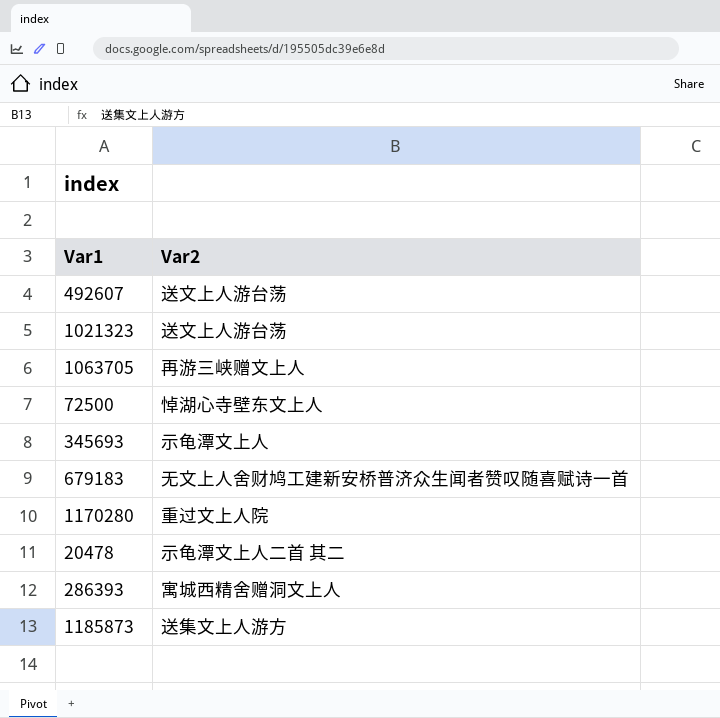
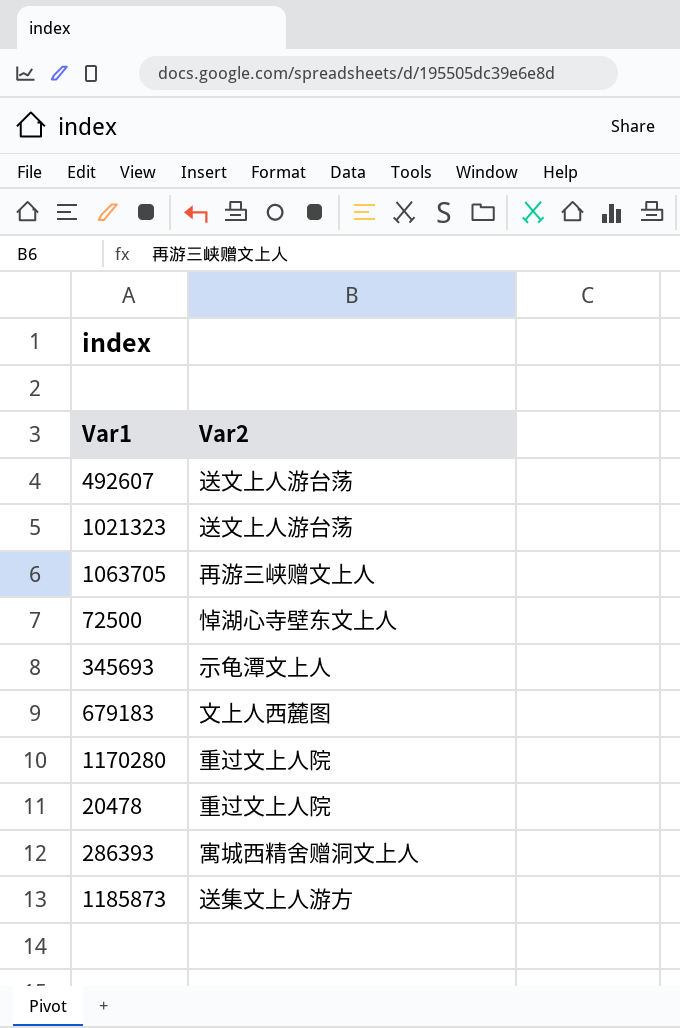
679183 | Var2: 无文上人舍财鸠工建新安桥普济众生闻者赞叹随喜赋诗一首 -> 文上人西麓图
20478 | Var2: 示龟潭文上人二首 其二 -> 重过文上人院

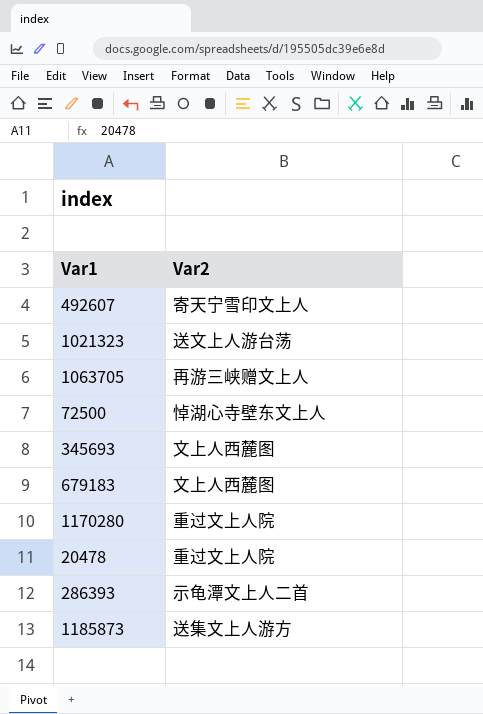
492607 | Var2: 送文上人游台荡 -> 寄天宁雪印文上人
345693 | Var2: 示龟潭文上人 -> 文上人西麓图
286393 | Var2: 寓城西精舍赠洞文上人 -> 示龟潭文上人二首

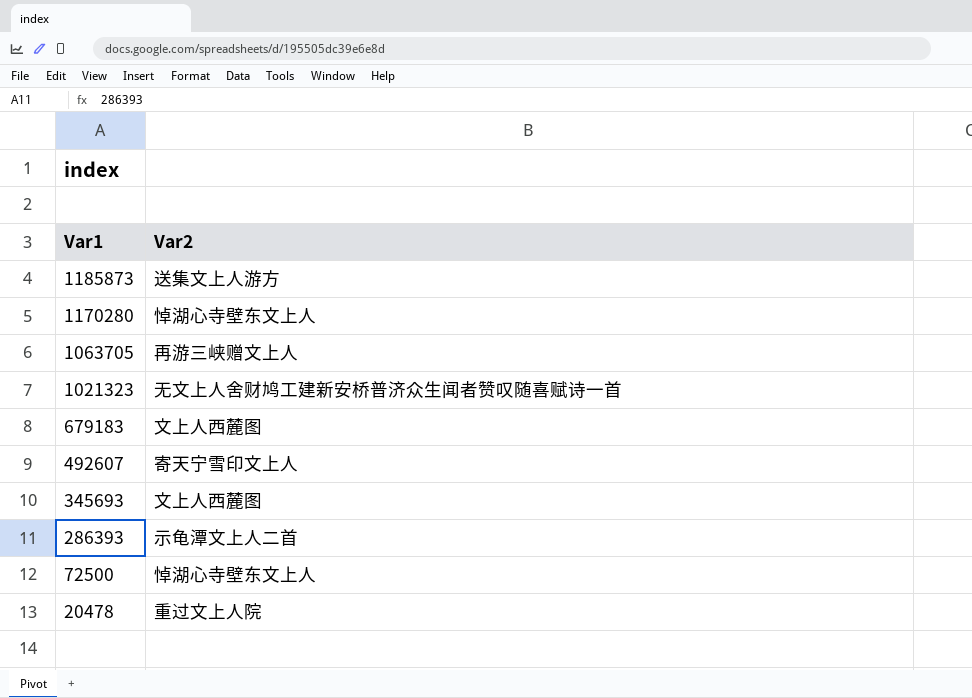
row order: none -> Var1 descending
1170280 | Var2: 重过文上人院 -> 悼湖心寺壁东文上人
1021323 | Var2: 送文上人游台荡 -> 无文上人舍财鸠工建新安桥普济众生闻者赞叹随喜赋诗一首

